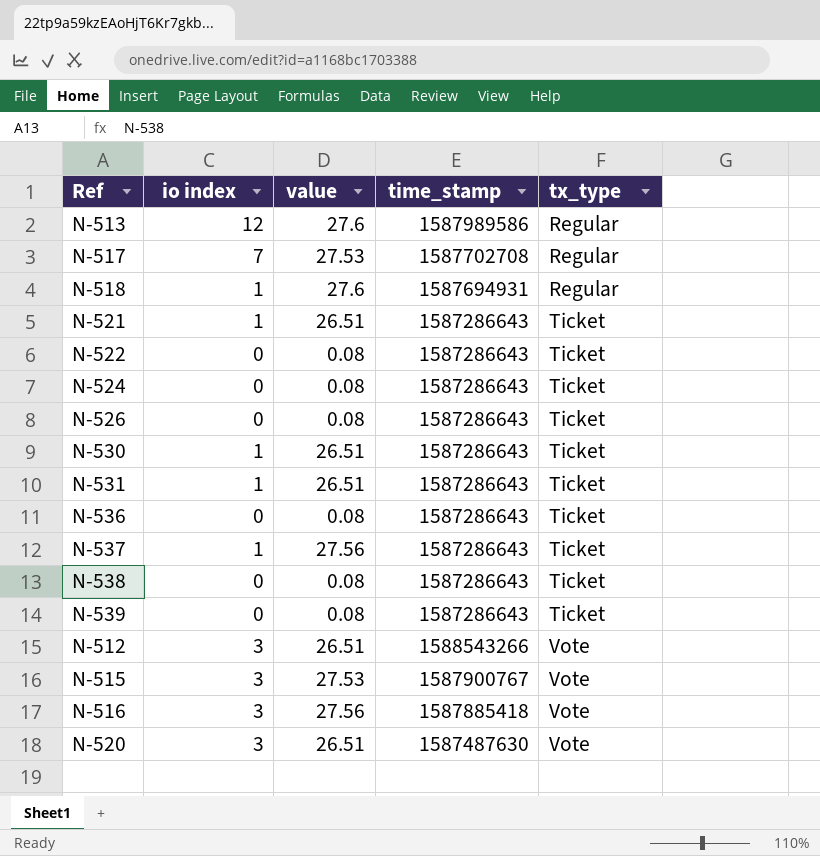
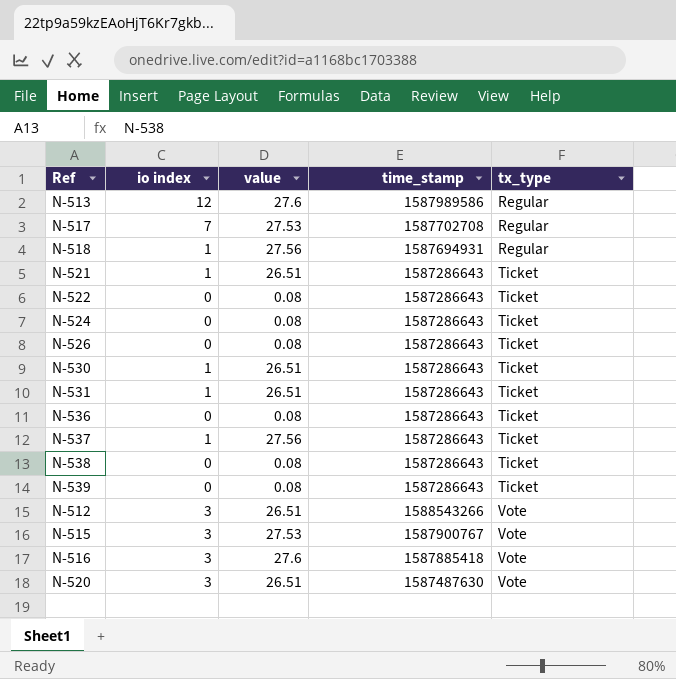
N-518 | value: 27.6 -> 27.56
N-516 | value: 27.56 -> 27.6

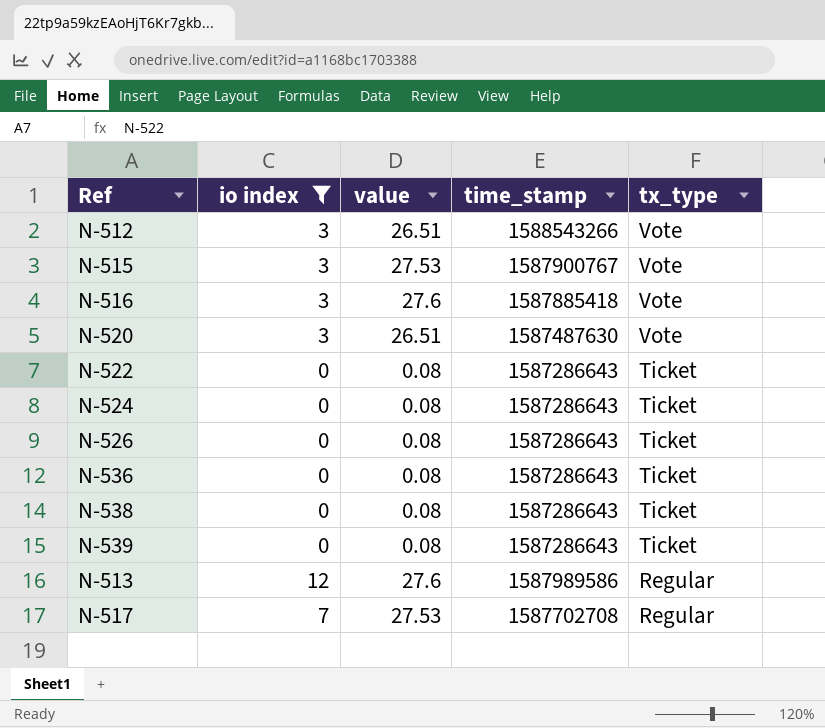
filter: none -> io index != 1
row order: tx_type ascending -> tx_type descending

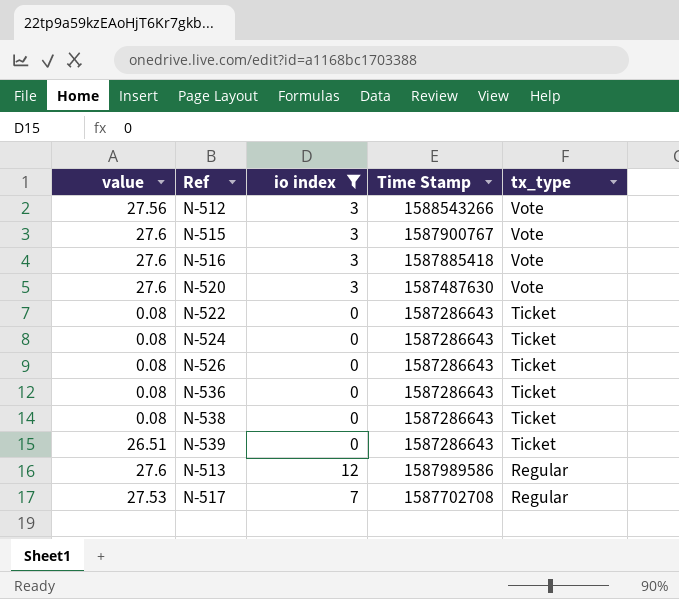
column value | position: 3 -> 1
column name: time_stamp -> Time Stamp
N-512 | value: 26.51 -> 27.56
N-515 | value: 27.53 -> 27.6
N-520 | value: 26.51 -> 27.6
N-539 | value: 0.08 -> 26.51

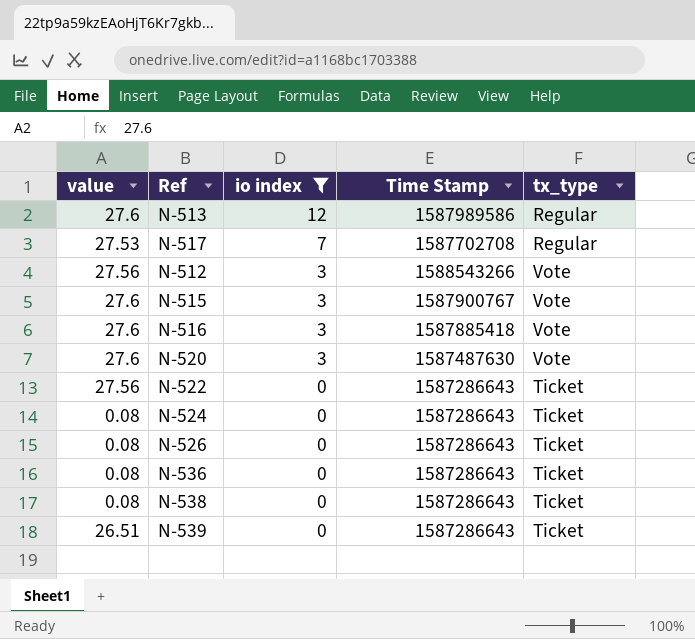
row order: tx_type descending -> io index descending
N-522 | value: 0.08 -> 27.56

